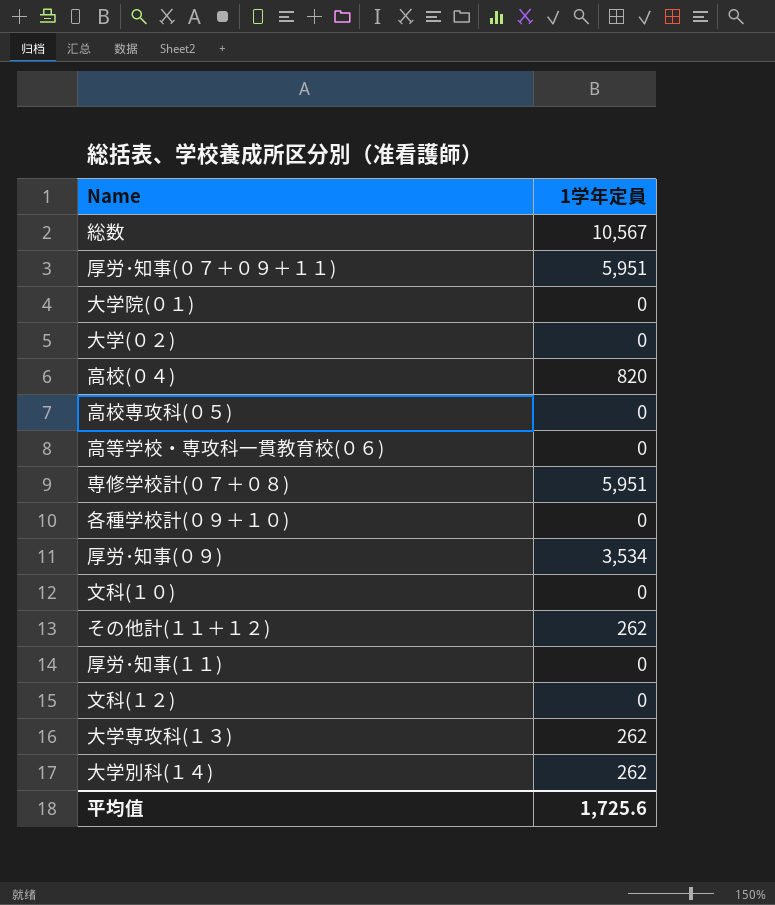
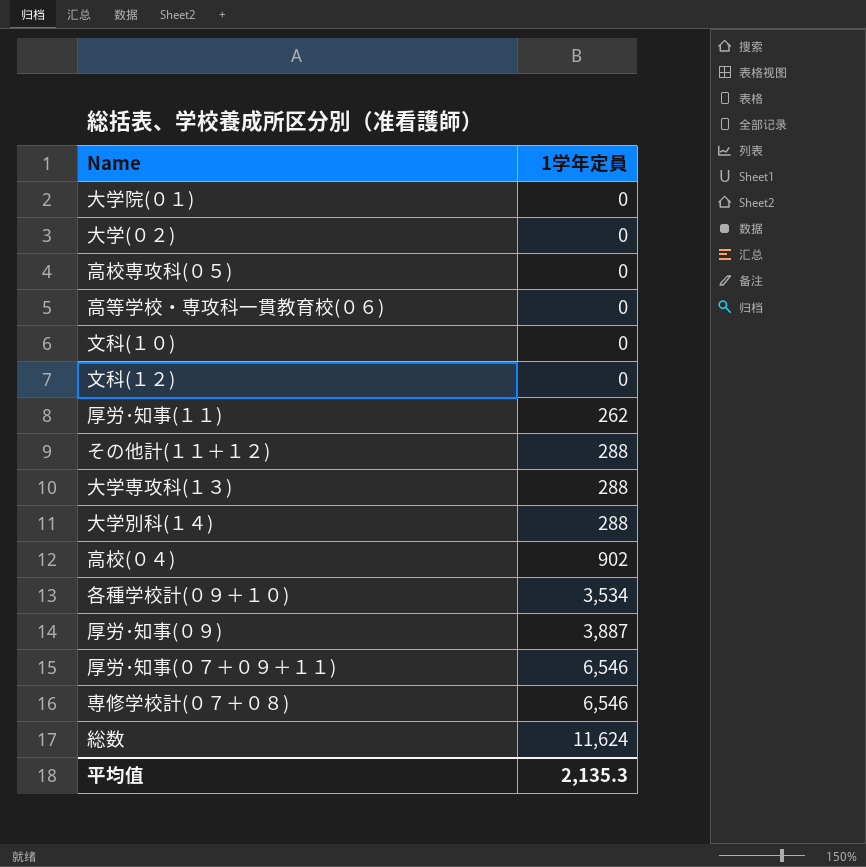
row order: none -> 1学年定員 ascending
厚労･知事(１１) | 1学年定員: 0 -> 262
その他計(１１＋１２) | 1学年定員: 262 -> 288
大学専攻科(１３) | 1学年定員: 262 -> 288
大学別科(１４) | 1学年定員: 262 -> 288
高校(０４) | 1学年定員: 820 -> 902
各種学校計(０９＋１０) | 1学年定員: 0 -> 3,534
厚労･知事(０９) | 1学年定員: 3,534 -> 3,887
厚労･知事(０７＋０９＋１１) | 1学年定員: 5,951 -> 6,546
専修学校計(０７＋０８) | 1学年定員: 5,951 -> 6,546
総数 | 1学年定員: 10,567 -> 11,624
平均值 | 1学年定員: 1,725.6 -> 2,135.3

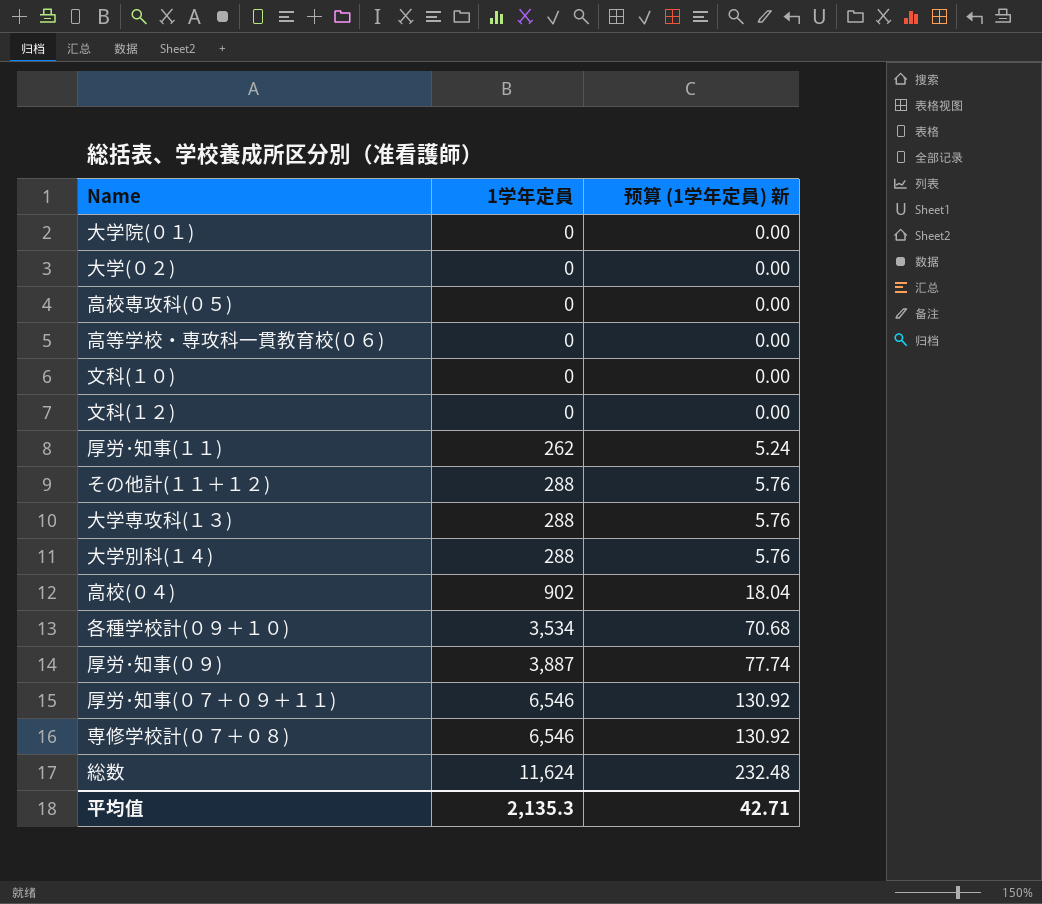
column 预算 (1学年定員) 新 | formula: none -> [1学年定員] * 0.02

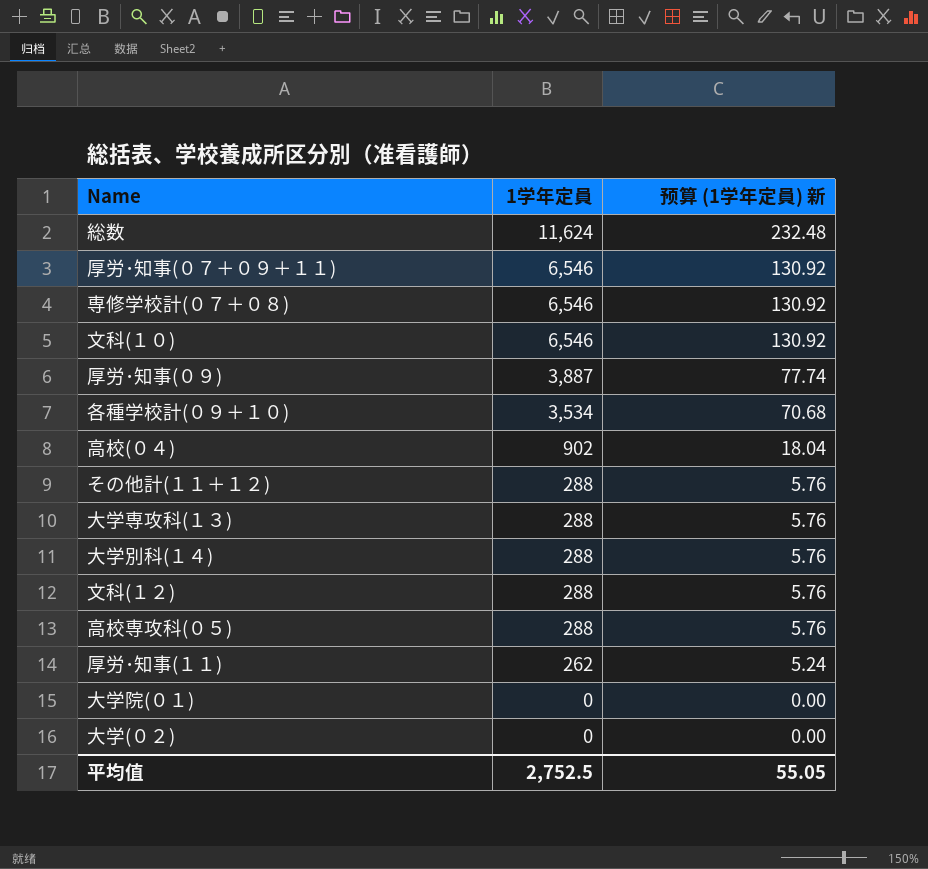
row order: 1学年定員 ascending -> 1学年定員 descending
row 高等学校・専攻科一貫教育校(０６): 0 | 0.00 -> none
文科(１０) | 1学年定員: 0 -> 6,546
文科(１０) | 预算 (1学年定員) 新: 0.00 -> 130.92
文科(１２) | 1学年定員: 0 -> 288
文科(１２) | 预算 (1学年定員) 新: 0.00 -> 5.76
高校専攻科(０５) | 1学年定員: 0 -> 288
高校専攻科(０５) | 预算 (1学年定員) 新: 0.00 -> 5.76
平均值 | 1学年定員: 2,135.3 -> 2,752.5
平均值 | 预算 (1学年定員) 新: 42.71 -> 55.05

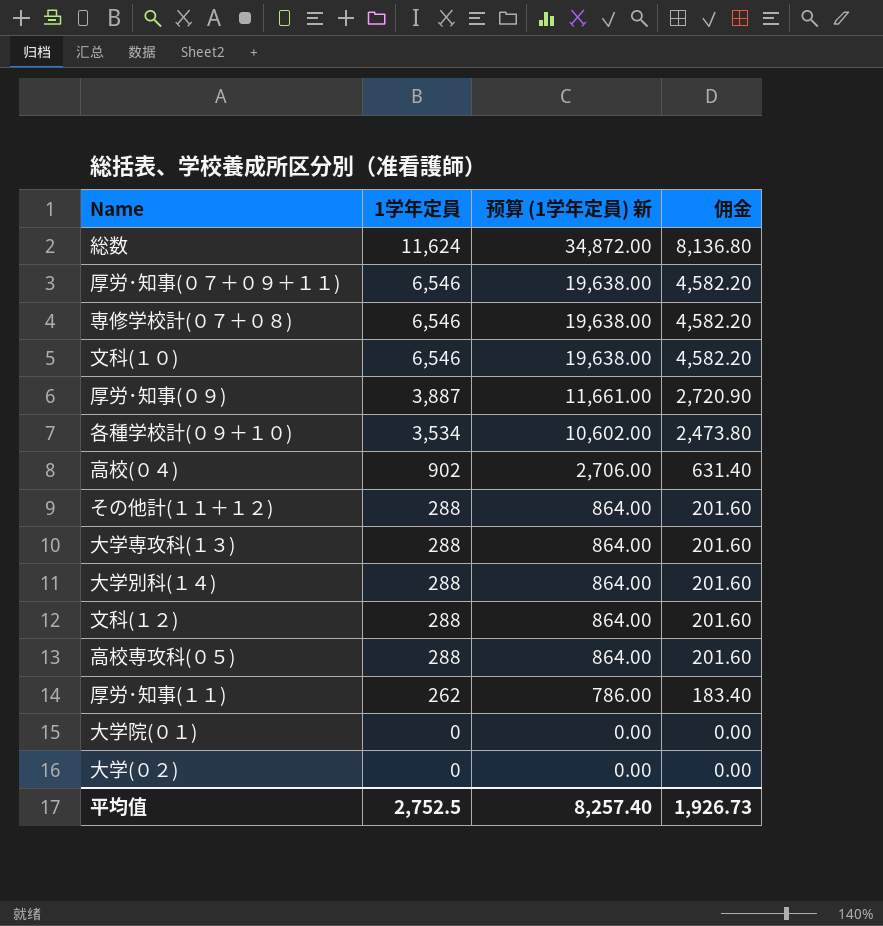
column 预算 (1学年定員) 新 | formula: [1学年定員] * 0.02 -> [1学年定員] * 3
column 佣金 | formula: none -> [1学年定員] * 0.7
平均值 | 预算 (1学年定員) 新: 55.05 -> 8,257.40

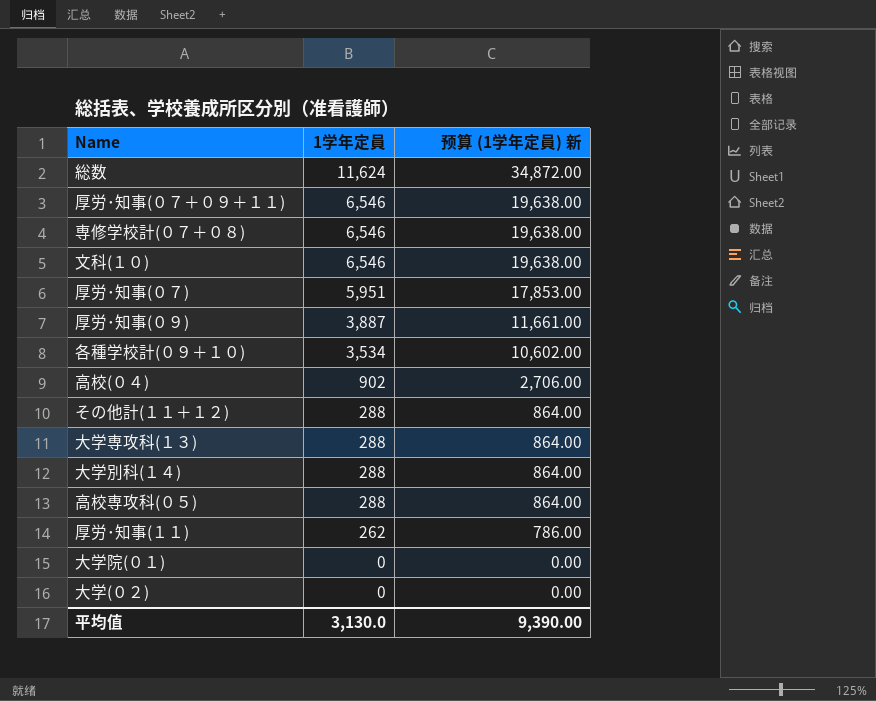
column 佣金 | formula: [1学年定員] * 0.7 -> none
row 文科(１２): 288 | 864.00 | 201.60 -> none
row 厚労･知事(０７): none -> 5,951 | 17,853.00
平均值 | 1学年定員: 2,752.5 -> 3,130.0
平均值 | 预算 (1学年定員) 新: 8,257.40 -> 9,390.00

